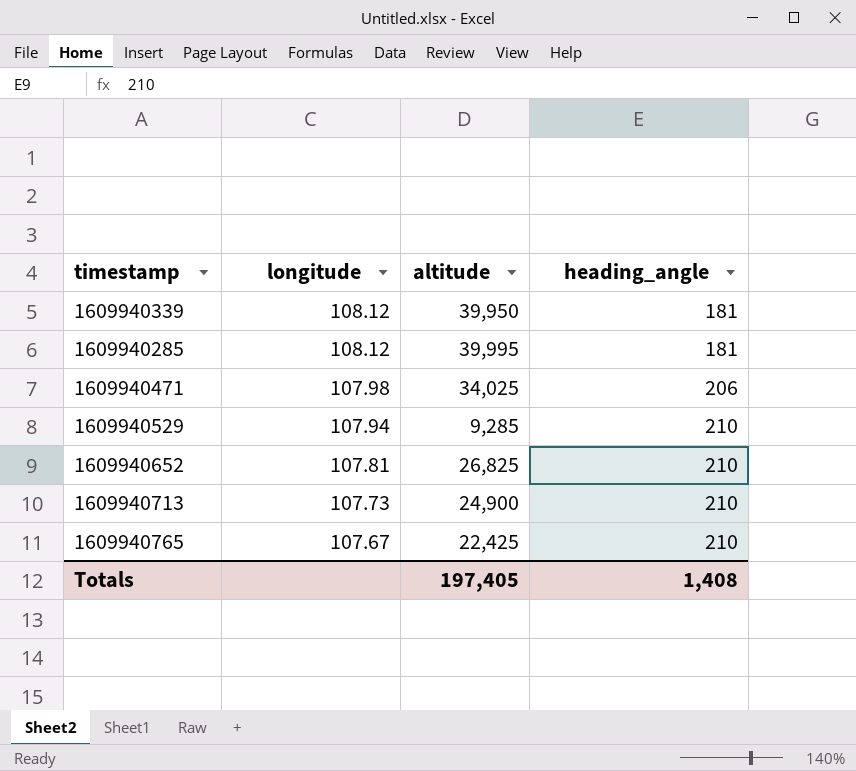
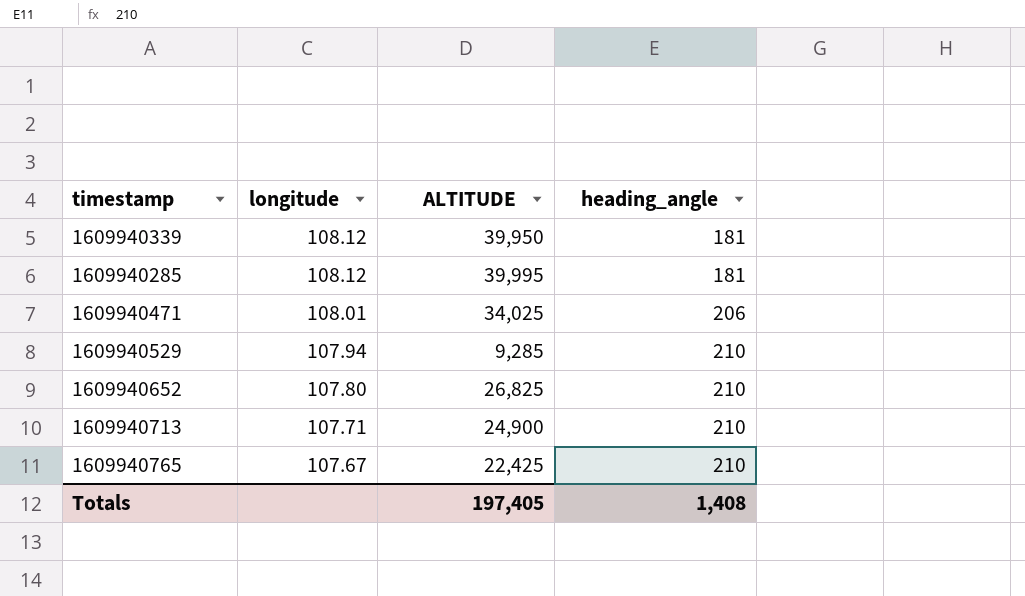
column name: altitude -> ALTITUDE
1609940471 | longitude: 107.98 -> 108.01
1609940652 | longitude: 107.81 -> 107.80
1609940713 | longitude: 107.73 -> 107.71

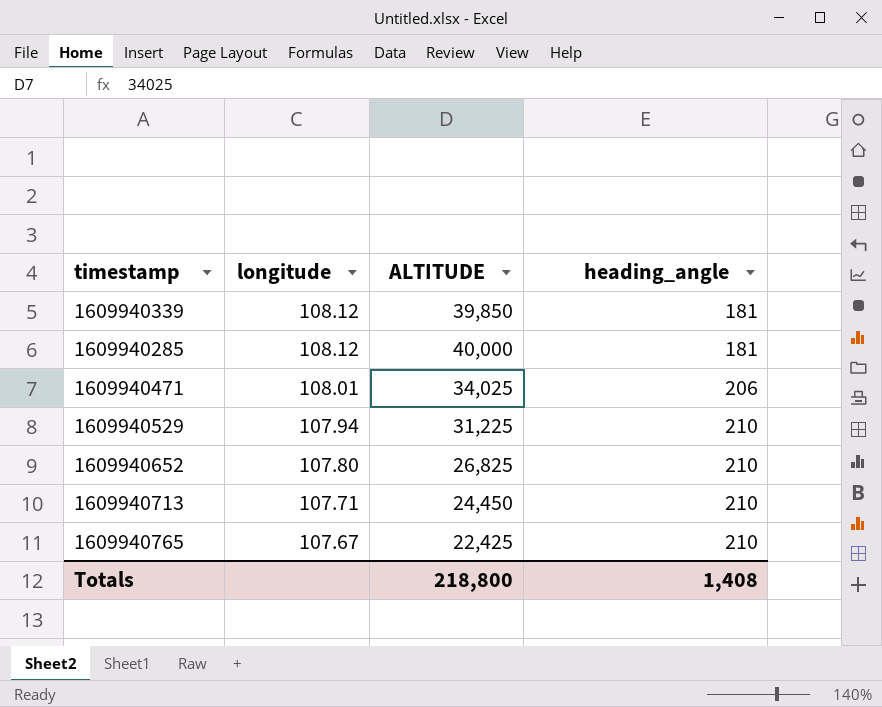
1609940339 | ALTITUDE: 39,950 -> 39,850
1609940285 | ALTITUDE: 39,995 -> 40,000
1609940529 | ALTITUDE: 9,285 -> 31,225
1609940713 | ALTITUDE: 24,900 -> 24,450
Totals | ALTITUDE: 197,405 -> 218,800

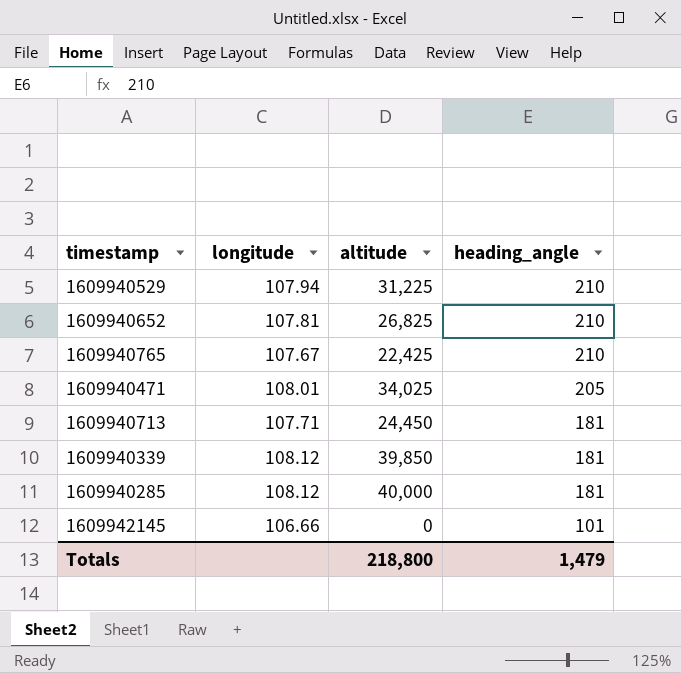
row order: longitude descending -> heading_angle descending
column name: ALTITUDE -> altitude
1609940652 | longitude: 107.80 -> 107.81
1609940471 | heading_angle: 206 -> 205
1609940713 | heading_angle: 210 -> 181
row 1609942145: none -> 106.66 | 0 | 101
Totals | heading_angle: 1,408 -> 1,479

